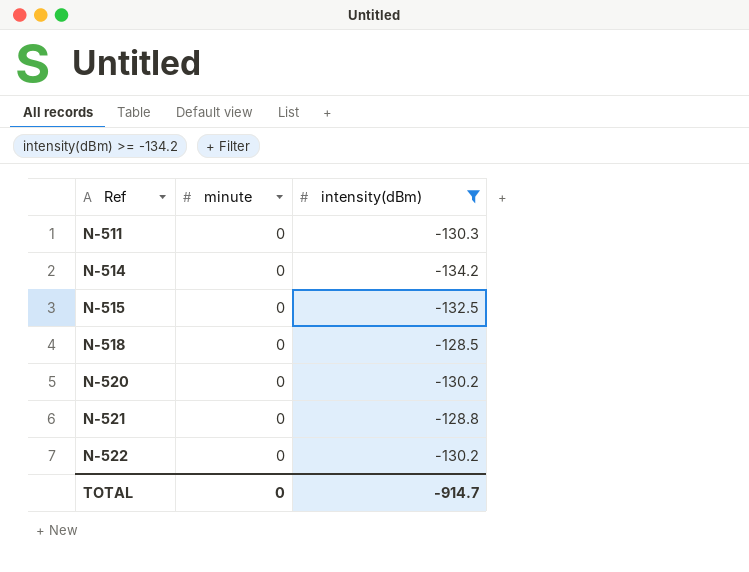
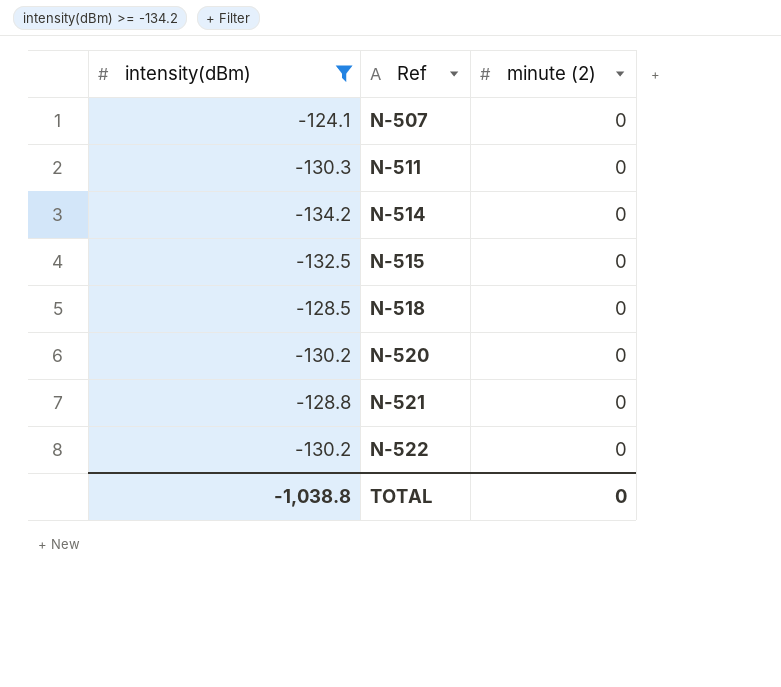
column intensity(dBm) | position: 3 -> 1
column name: minute -> minute (2)
row N-507: none -> -124.1 | 0
TOTAL | intensity(dBm): -914.7 -> -1,038.8

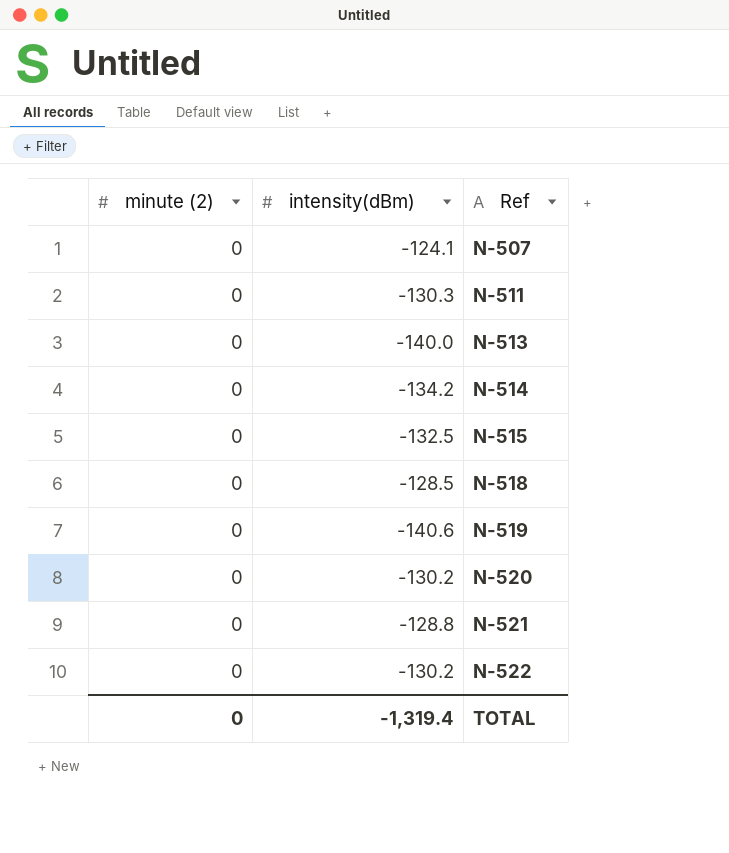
filter: intensity(dBm) >= -134.2 -> none
column minute (2) | position: 3 -> 1
TOTAL | intensity(dBm): -1,038.8 -> -1,319.4

